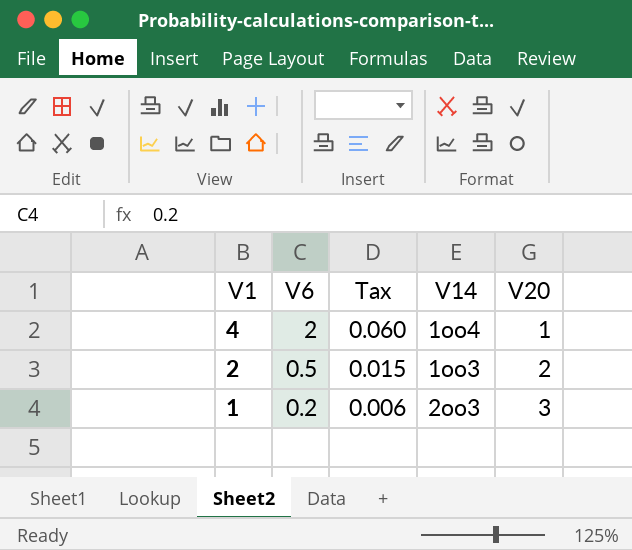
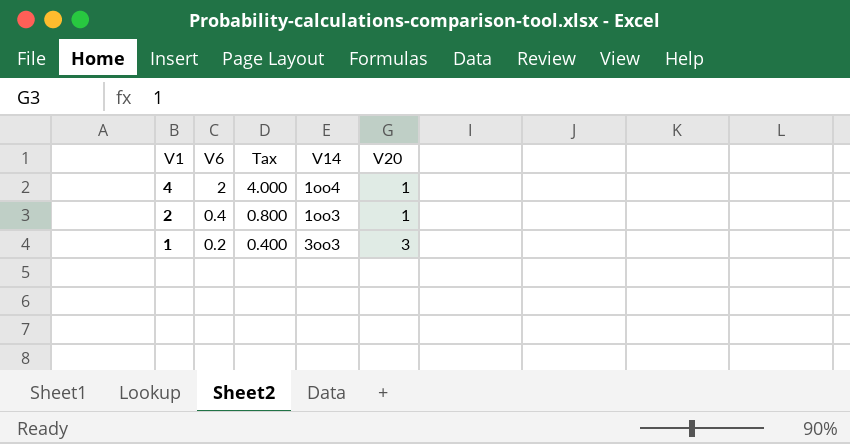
column Tax | formula: [V6] * 0.03 -> [V6] * 2
2 | V6: 0.5 -> 0.4
2 | V20: 2 -> 1
1 | V14: 2oo3 -> 3oo3

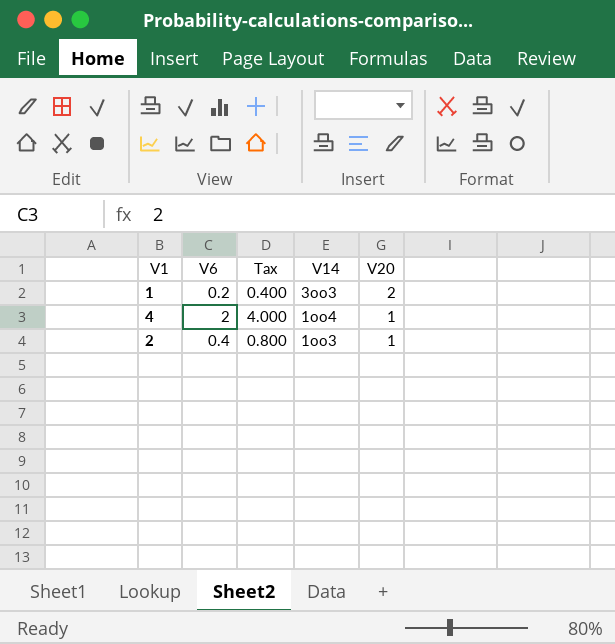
row order: V1 descending -> V14 descending
1 | V20: 3 -> 2

